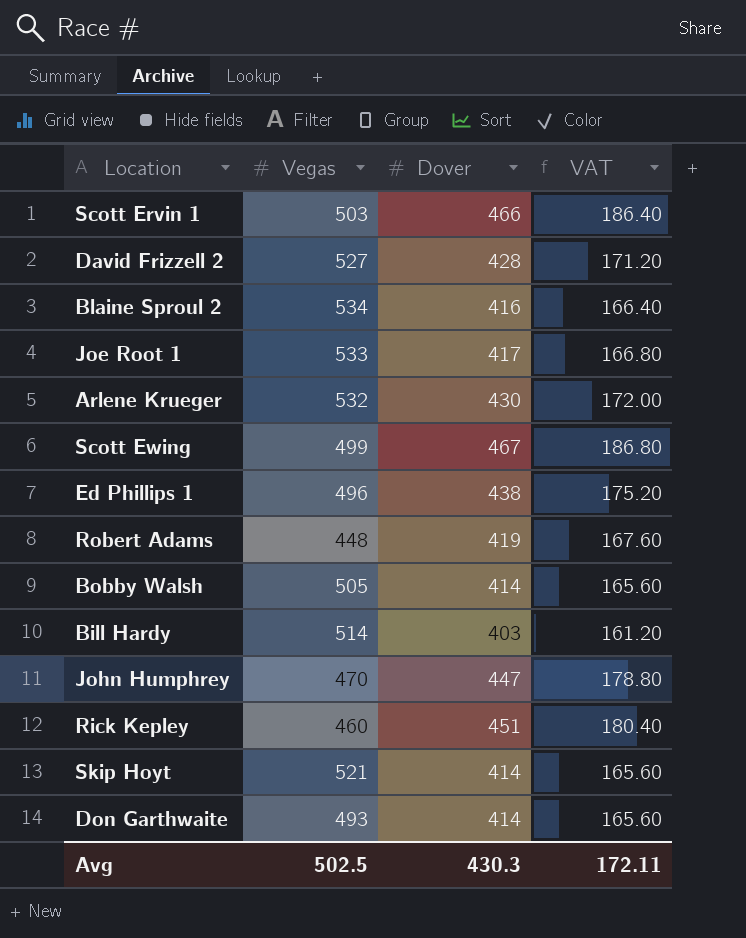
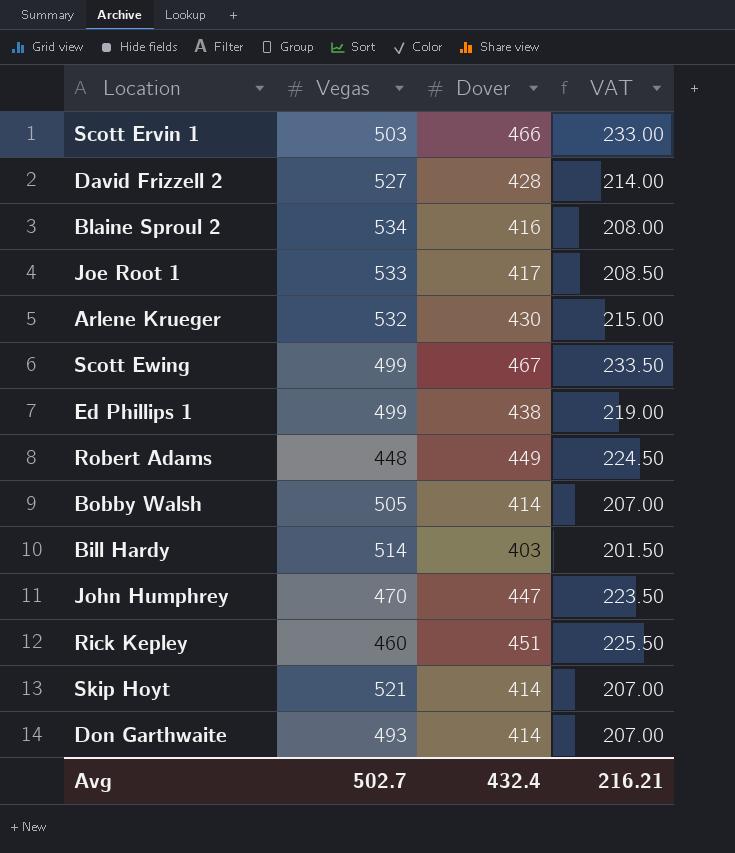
column VAT | formula: [Dover] * 0.4 -> [Dover] * 0.5
Ed Phillips 1 | Vegas: 496 -> 499
Robert Adams | Dover: 419 -> 449
Avg | Vegas: 502.5 -> 502.7
Avg | Dover: 430.3 -> 432.4
Avg | VAT: 172.11 -> 216.21

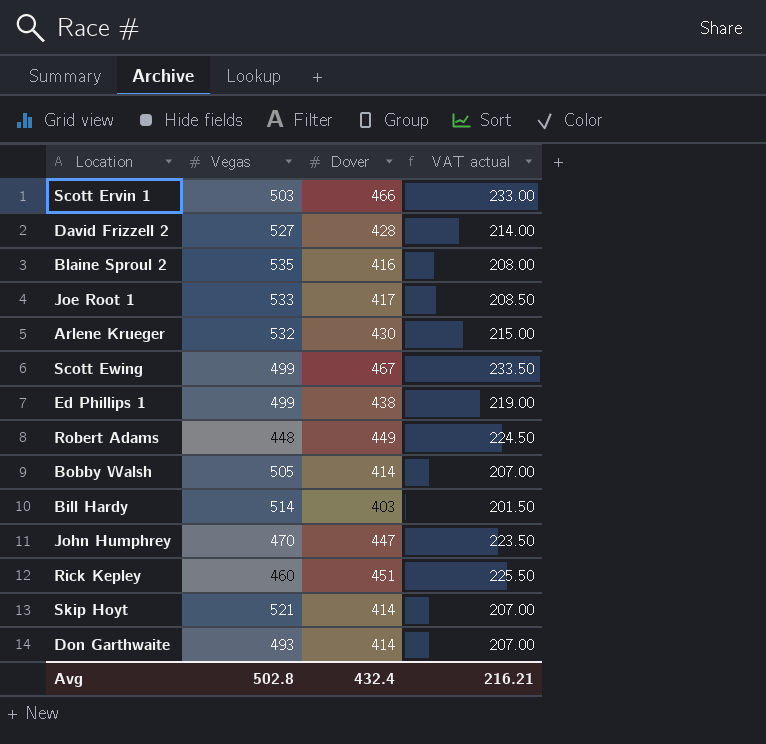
column name: VAT -> VAT actual
Blaine Sproul 2 | Vegas: 534 -> 535
Avg | Vegas: 502.7 -> 502.8

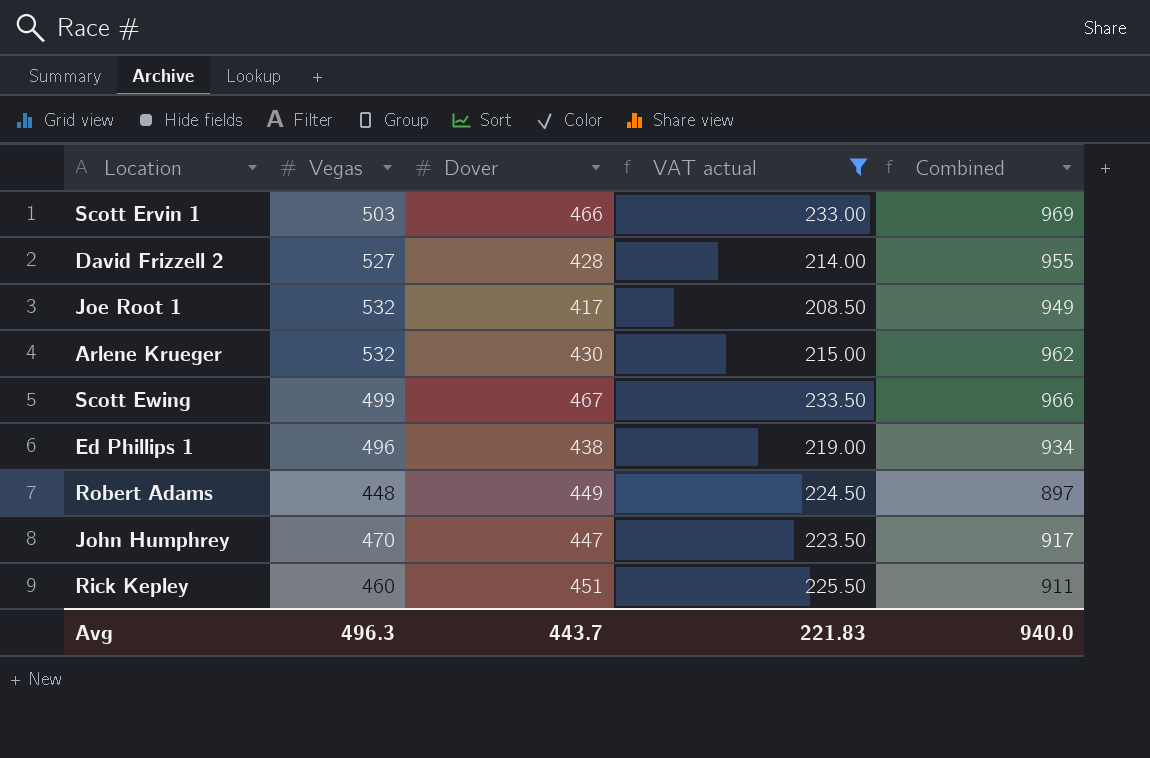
filter: none -> VAT actual >= 208.50
column Combined | formula: none -> [Vegas] + [Dover]
Joe Root 1 | Vegas: 533 -> 532
Ed Phillips 1 | Vegas: 499 -> 496
Avg | Vegas: 502.8 -> 496.3
Avg | Dover: 432.4 -> 443.7
Avg | VAT actual: 216.21 -> 221.83

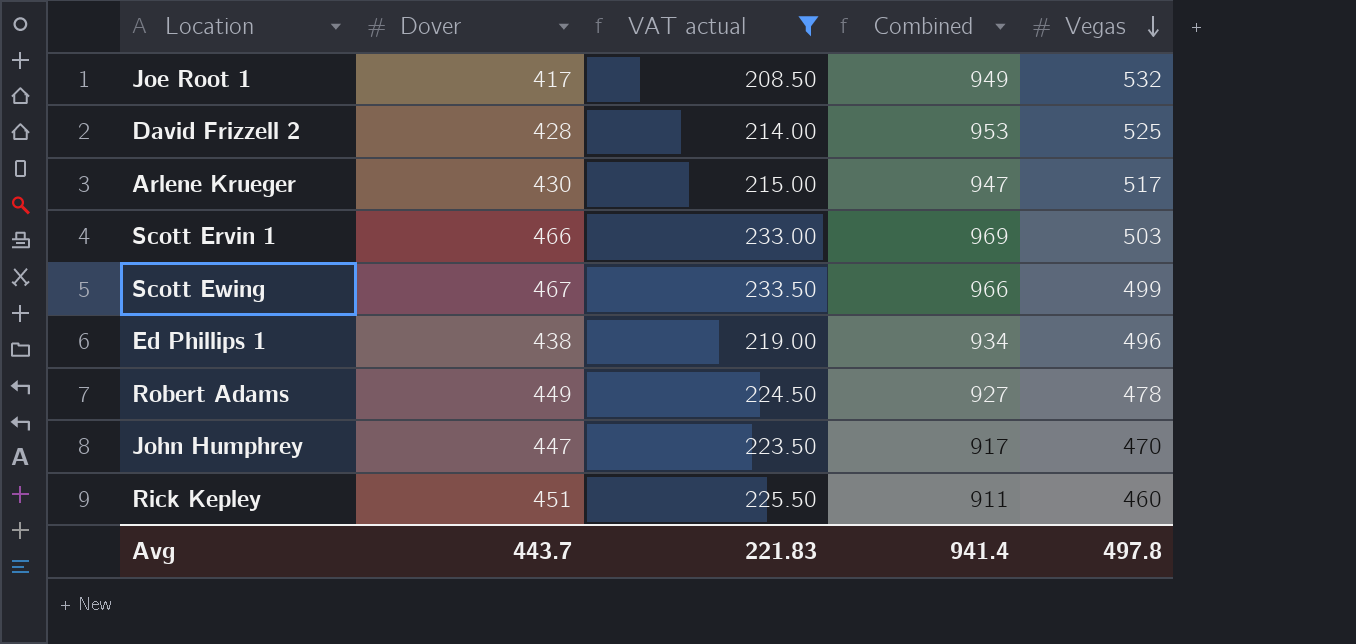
row order: none -> Vegas descending
column Vegas | position: 2 -> 5
David Frizzell 2 | Combined: 955 -> 953
David Frizzell 2 | Vegas: 527 -> 525
Arlene Krueger | Combined: 962 -> 947
Arlene Krueger | Vegas: 532 -> 517
Robert Adams | Combined: 897 -> 927
Robert Adams | Vegas: 448 -> 478
Avg | Combined: 940.0 -> 941.4
Avg | Vegas: 496.3 -> 497.8

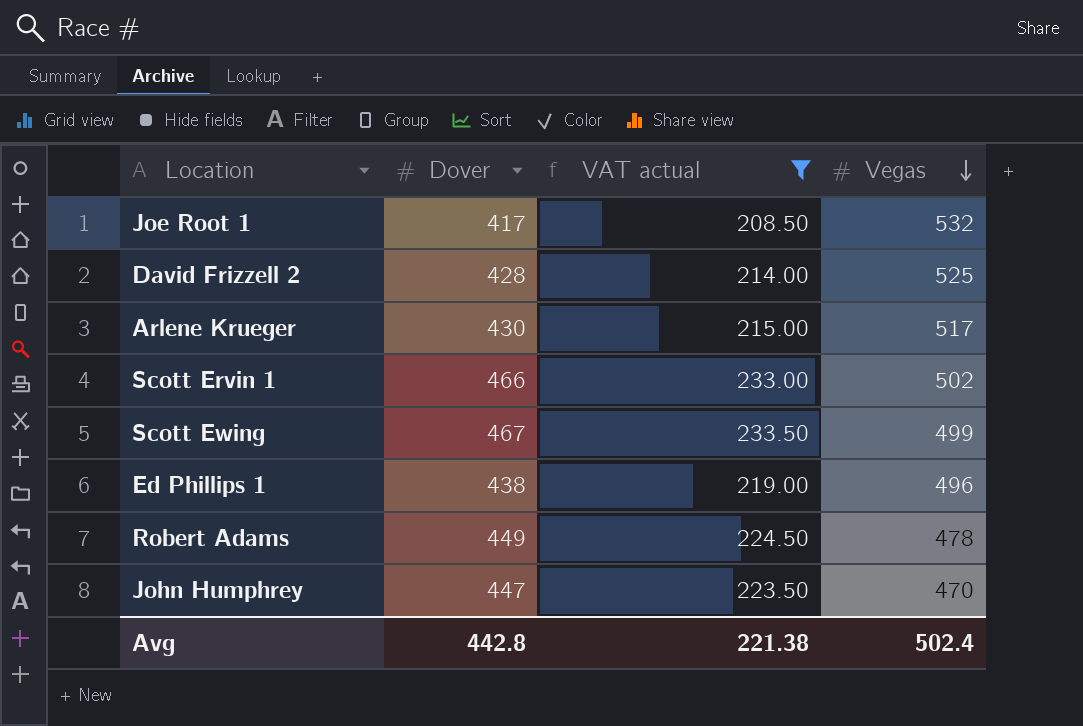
column Combined | formula: [Dover] + [Vegas] -> none
row Rick Kepley: 451 | 225.50 | 911 | 460 -> none
Scott Ervin 1 | Vegas: 503 -> 502
Avg | Dover: 443.7 -> 442.8
Avg | VAT actual: 221.83 -> 221.38
Avg | Vegas: 497.8 -> 502.4

